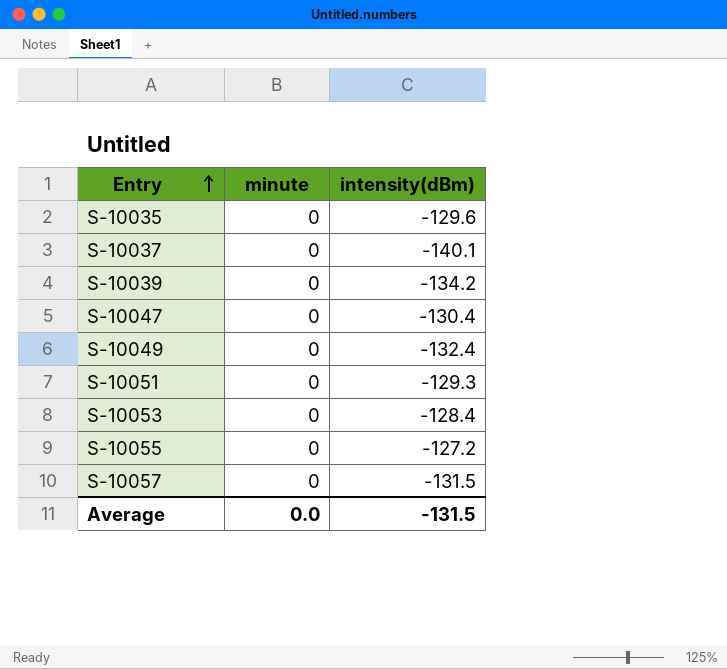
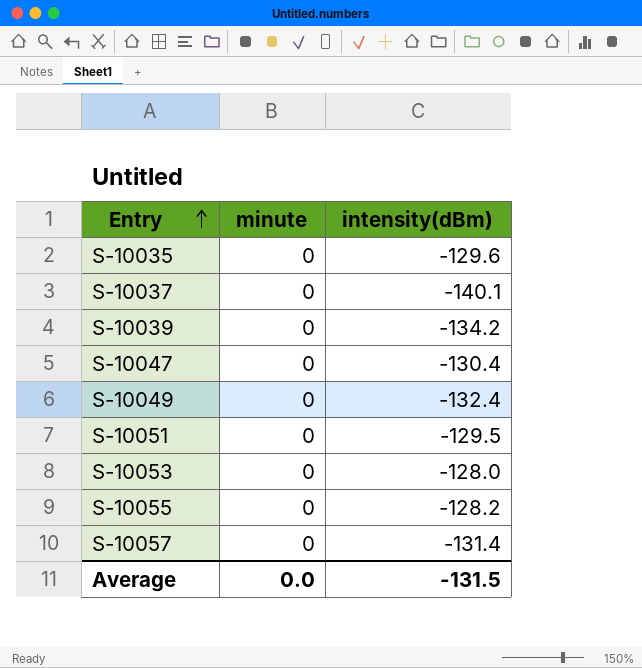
S-10051 | intensity(dBm): -129.3 -> -129.5
S-10053 | intensity(dBm): -128.4 -> -128.0
S-10055 | intensity(dBm): -127.2 -> -128.2
S-10057 | intensity(dBm): -131.5 -> -131.4

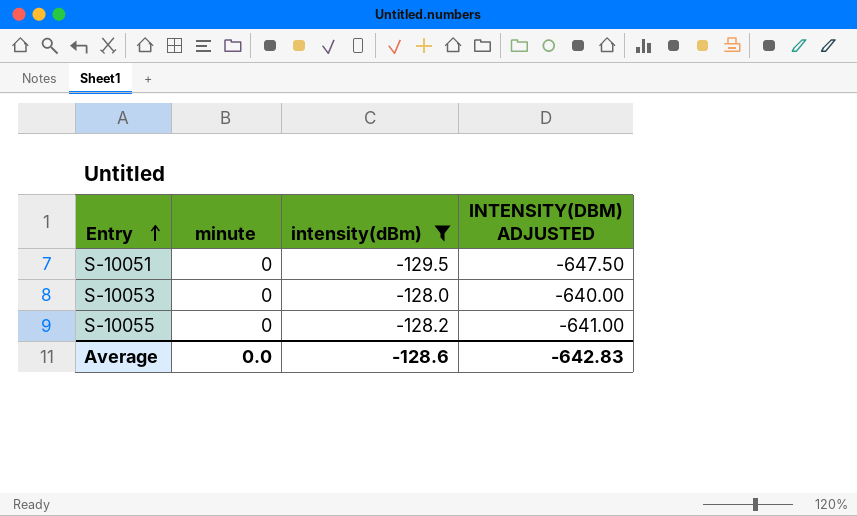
filter: none -> intensity(dBm) >= -129.5
column INTENSITY(DBM) ADJUSTED | formula: none -> [intensity(dBm)] * 5
Average | intensity(dBm): -131.5 -> -128.6

